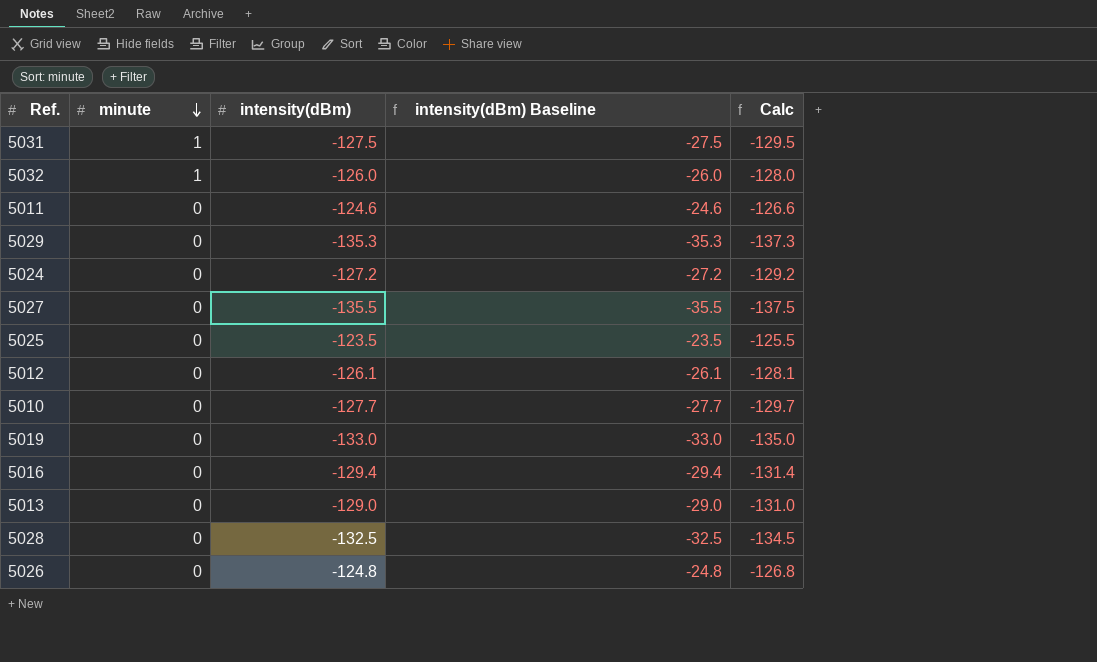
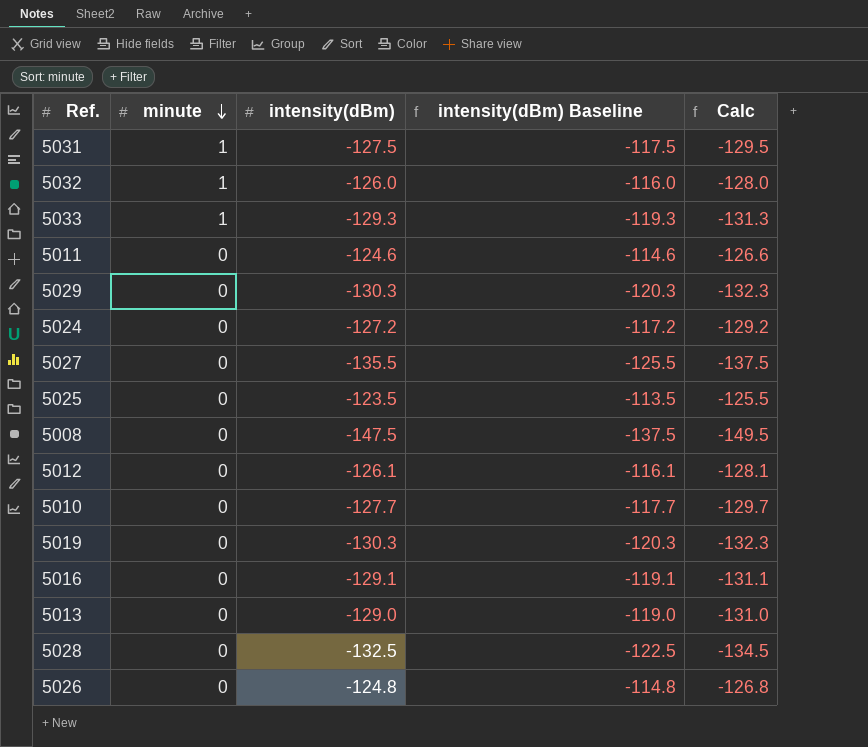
column intensity(dBm) Baseline | formula: [intensity(dBm)] + 100 -> [intensity(dBm)] + 10
row 5033: none -> 1 | -129.3 | -119.3 | -131.3
5029 | intensity(dBm): -135.3 -> -130.3
5029 | Calc: -137.3 -> -132.3
row 5008: none -> 0 | -147.5 | -137.5 | -149.5
5019 | intensity(dBm): -133.0 -> -130.3
5019 | Calc: -135.0 -> -132.3
5016 | intensity(dBm): -129.4 -> -129.1
5016 | Calc: -131.4 -> -131.1

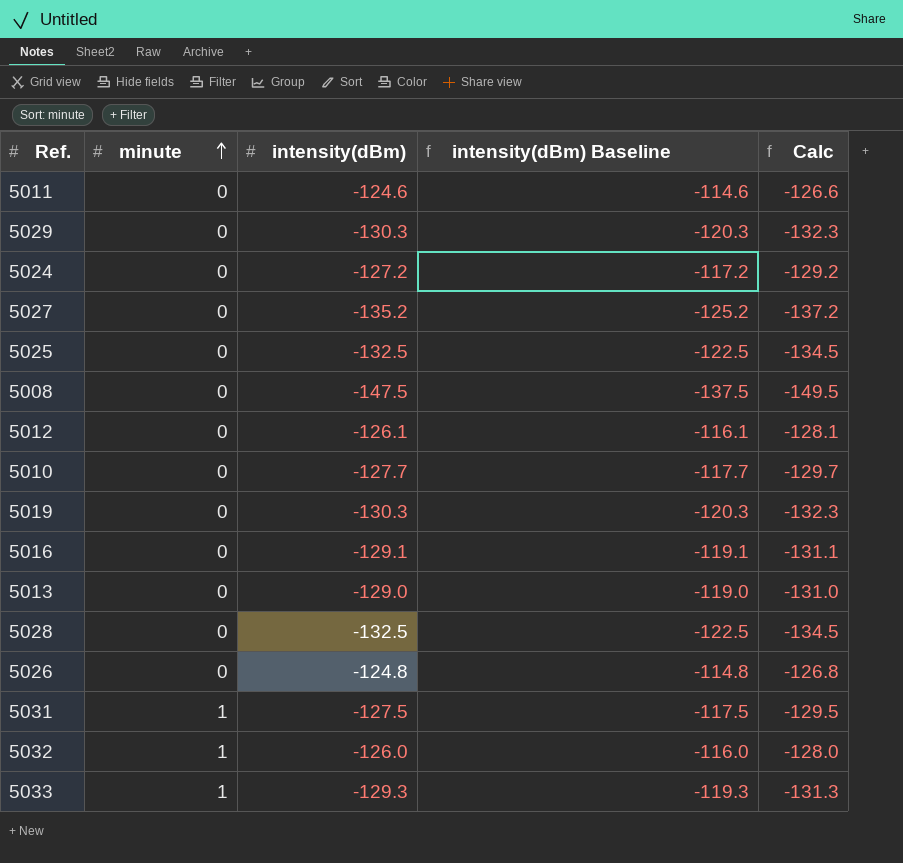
row order: minute descending -> minute ascending
5027 | intensity(dBm): -135.5 -> -135.2
5027 | intensity(dBm) Baseline: -125.5 -> -125.2
5027 | Calc: -137.5 -> -137.2
5025 | intensity(dBm): -123.5 -> -132.5
5025 | intensity(dBm) Baseline: -113.5 -> -122.5
5025 | Calc: -125.5 -> -134.5

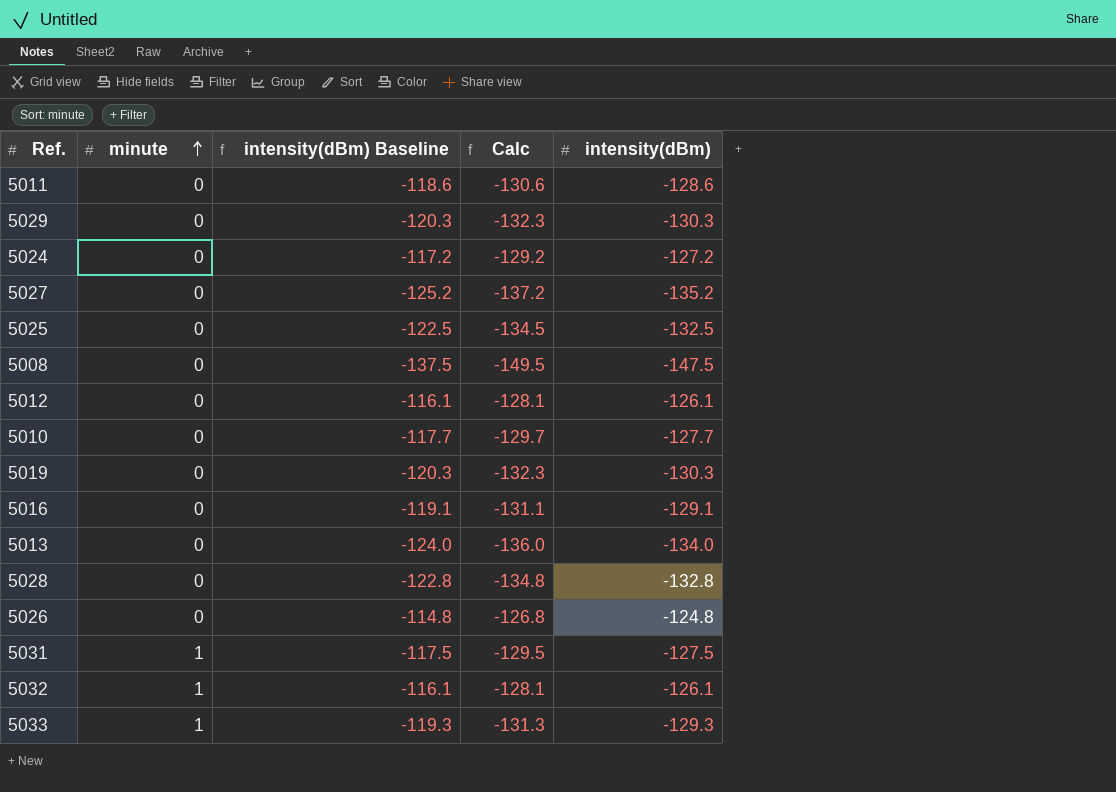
column intensity(dBm) | position: 3 -> 5
5011 | intensity(dBm) Baseline: -114.6 -> -118.6
5011 | Calc: -126.6 -> -130.6
5011 | intensity(dBm): -124.6 -> -128.6
5013 | intensity(dBm) Baseline: -119.0 -> -124.0
5013 | Calc: -131.0 -> -136.0
5013 | intensity(dBm): -129.0 -> -134.0
5028 | intensity(dBm) Baseline: -122.5 -> -122.8
5028 | Calc: -134.5 -> -134.8
5028 | intensity(dBm): -132.5 -> -132.8
5032 | intensity(dBm) Baseline: -116.0 -> -116.1
5032 | Calc: -128.0 -> -128.1
5032 | intensity(dBm): -126.0 -> -126.1

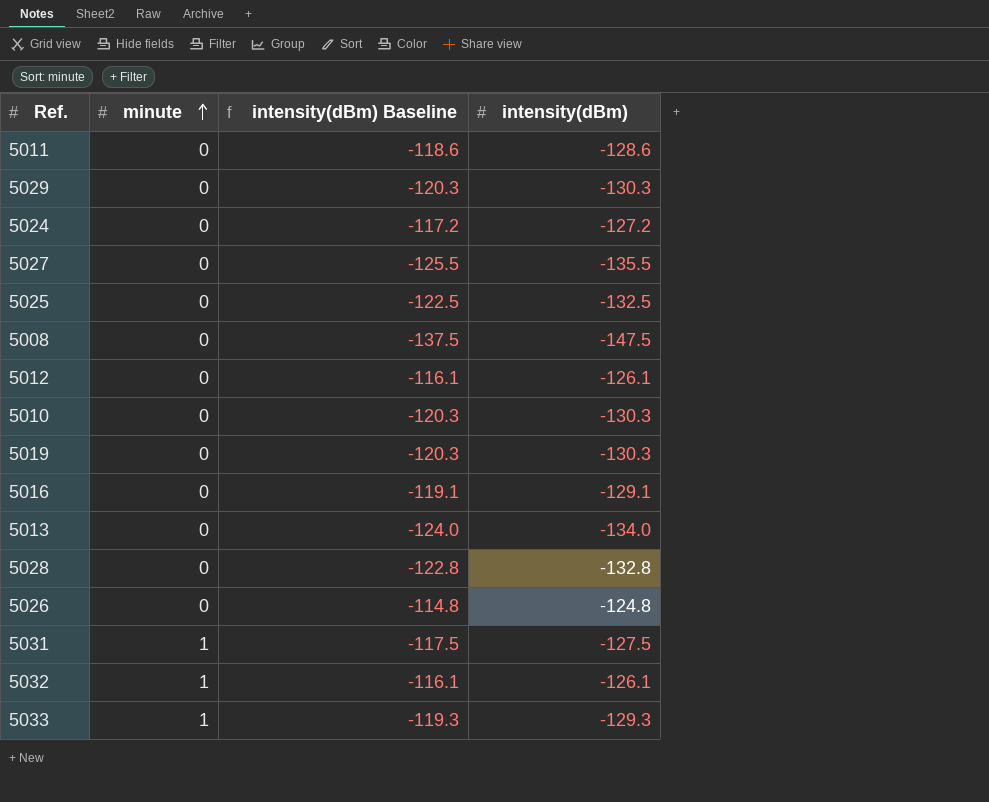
column Calc | formula: [intensity(dBm)] - 2 -> none
5027 | intensity(dBm) Baseline: -125.2 -> -125.5
5027 | intensity(dBm): -135.2 -> -135.5
5010 | intensity(dBm) Baseline: -117.7 -> -120.3
5010 | intensity(dBm): -127.7 -> -130.3

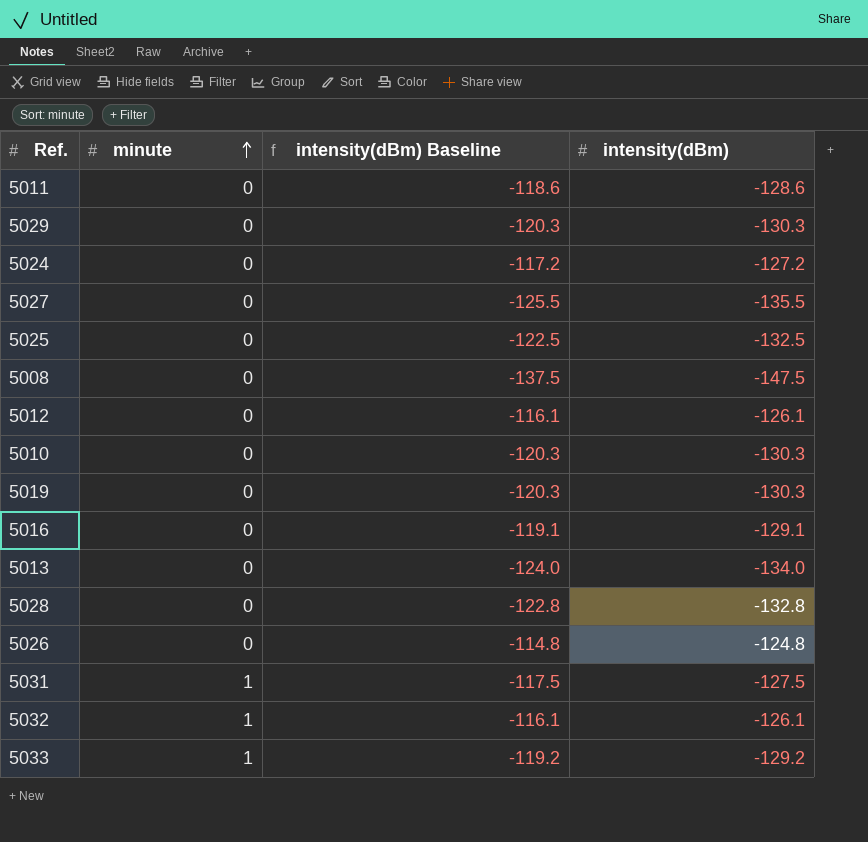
5033 | intensity(dBm) Baseline: -119.3 -> -119.2
5033 | intensity(dBm): -129.3 -> -129.2

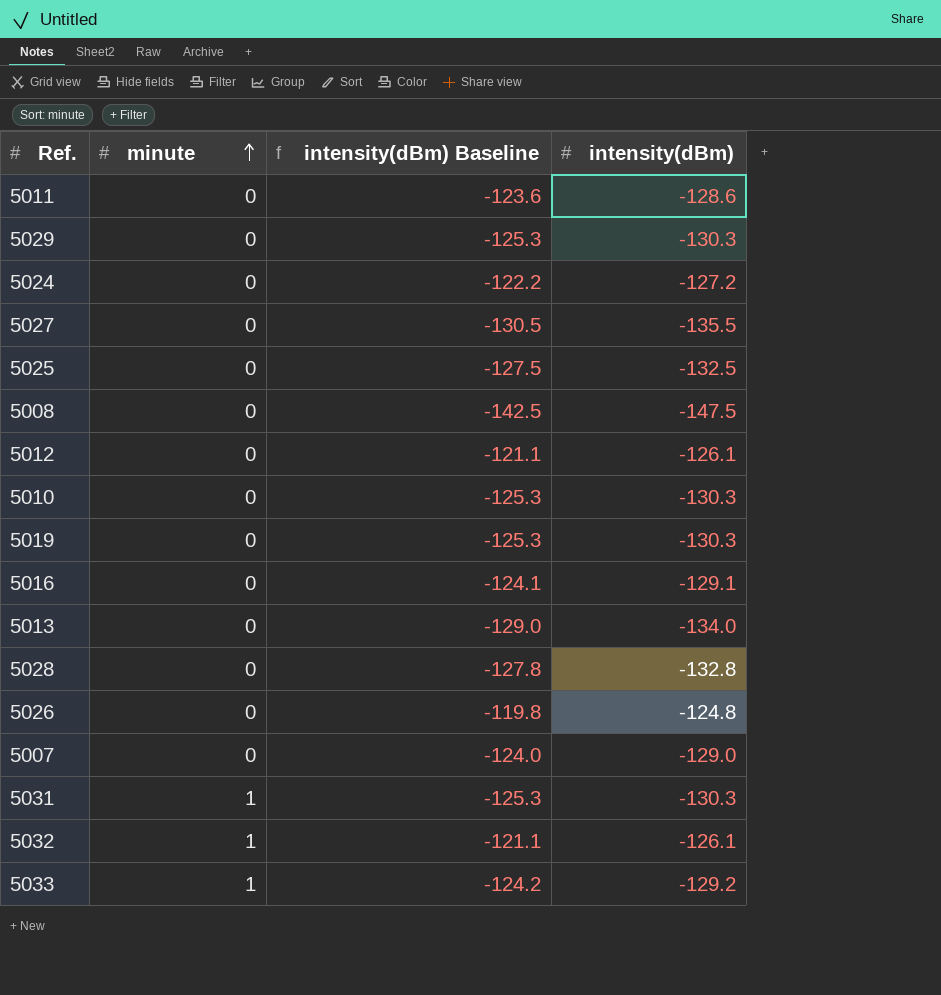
column intensity(dBm) Baseline | formula: [intensity(dBm)] + 10 -> [intensity(dBm)] + 5
row 5007: none -> 0 | -124.0 | -129.0
5031 | intensity(dBm): -127.5 -> -130.3

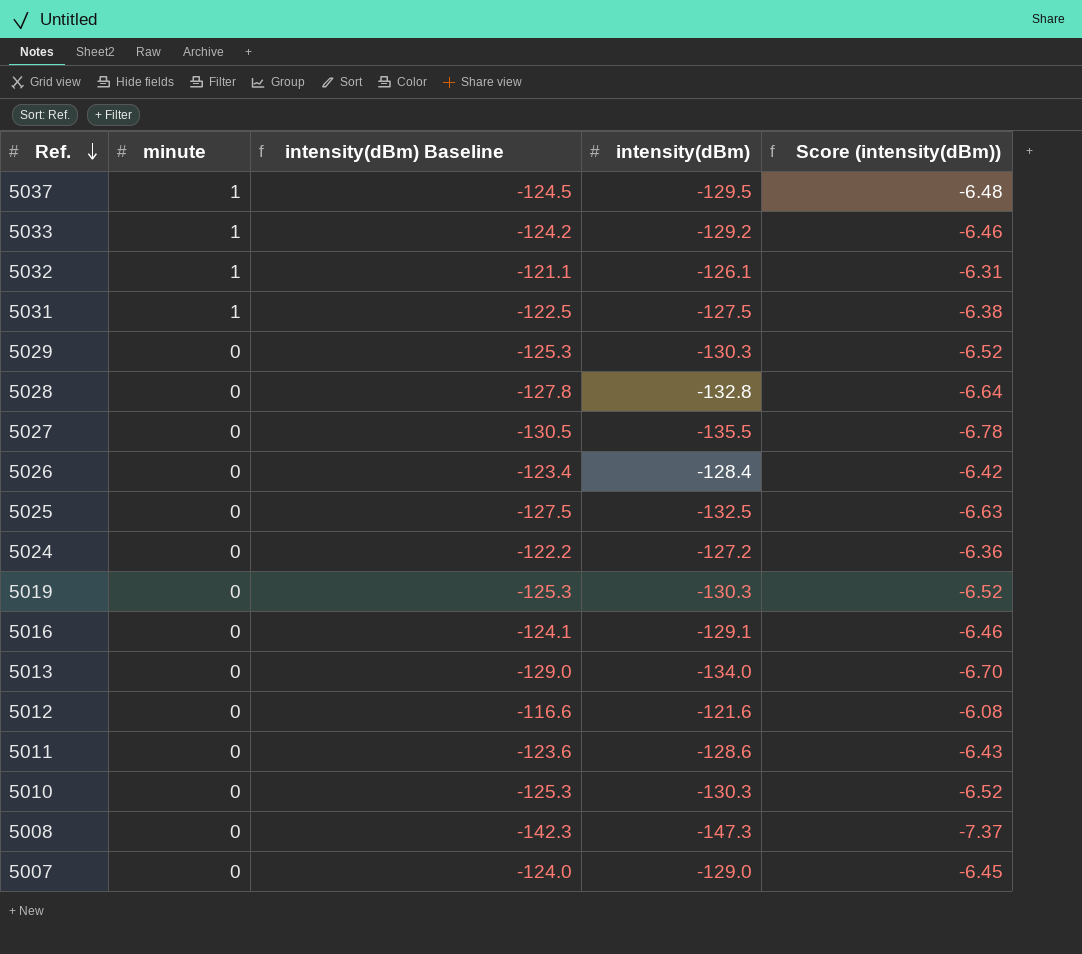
row order: minute ascending -> Ref. descending
column Score (intensity(dBm)) | formula: none -> [intensity(dBm)] * 0.05
row 5037: none -> 1 | -124.5 | -129.5 | -6.48
5031 | intensity(dBm) Baseline: -125.3 -> -122.5
5031 | intensity(dBm): -130.3 -> -127.5
5026 | intensity(dBm) Baseline: -119.8 -> -123.4
5026 | intensity(dBm): -124.8 -> -128.4
5012 | intensity(dBm) Baseline: -121.1 -> -116.6
5012 | intensity(dBm): -126.1 -> -121.6
5008 | intensity(dBm) Baseline: -142.5 -> -142.3
5008 | intensity(dBm): -147.5 -> -147.3

